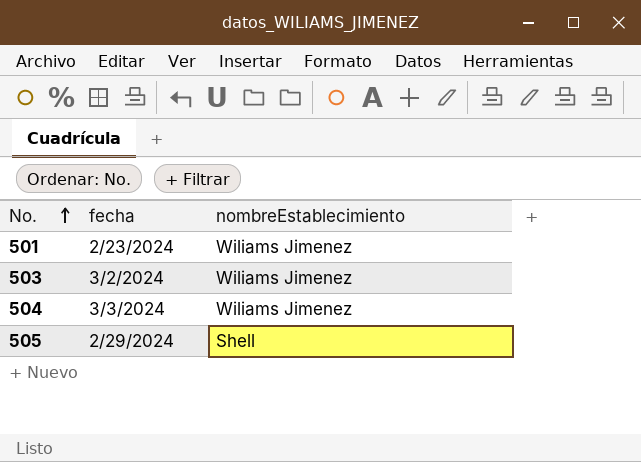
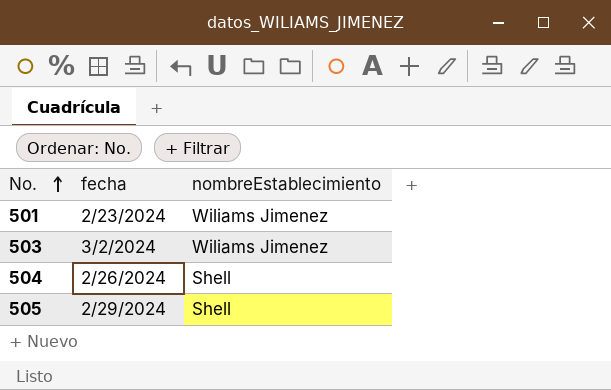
504 | fecha: 3/3/2024 -> 2/26/2024
504 | nombreEstablecimiento: Wiliams Jimenez -> Shell

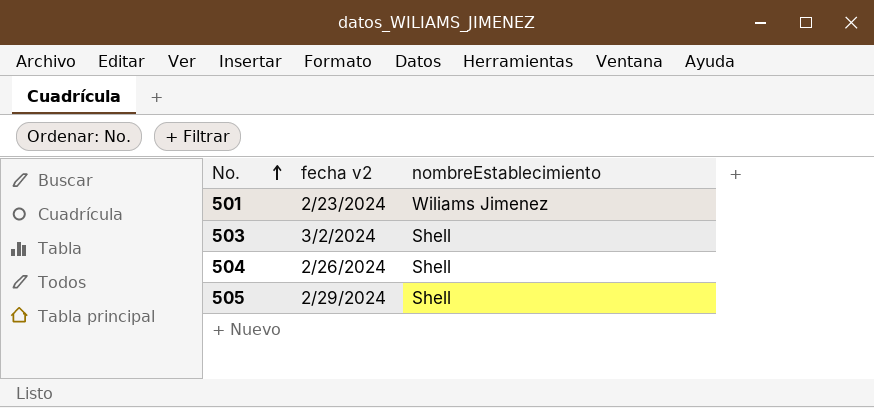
column name: fecha -> fecha v2
503 | nombreEstablecimiento: Wiliams Jimenez -> Shell

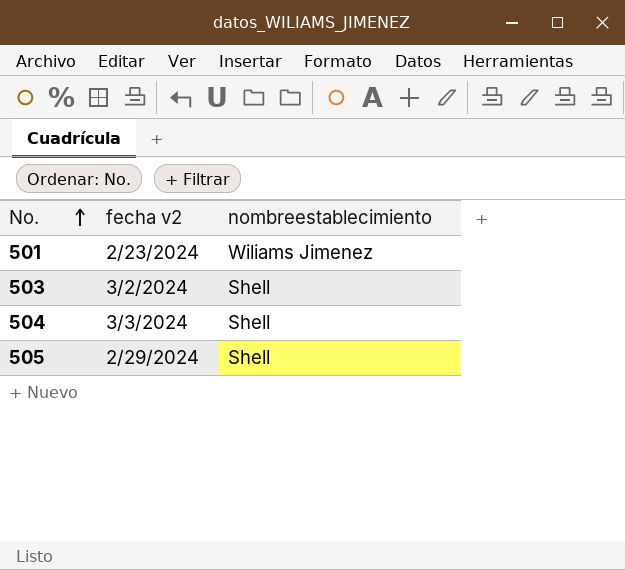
column name: nombreEstablecimiento -> nombreestablecimiento
504 | fecha v2: 2/26/2024 -> 3/3/2024

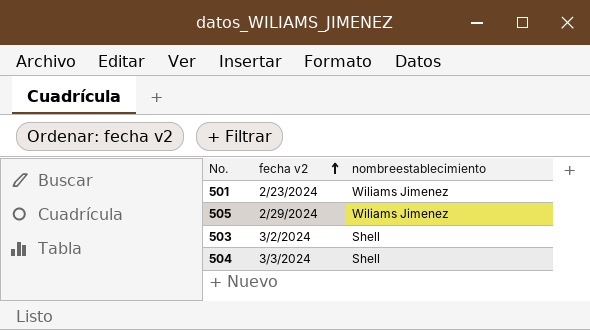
row order: No. ascending -> fecha v2 ascending
505 | nombreestablecimiento: Shell -> Wiliams Jimenez

